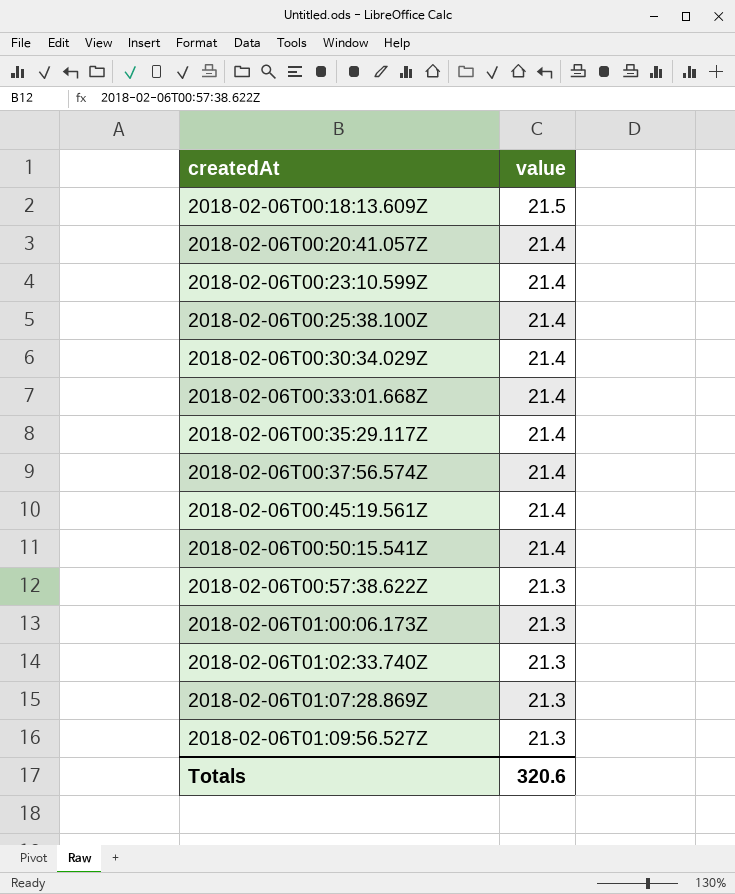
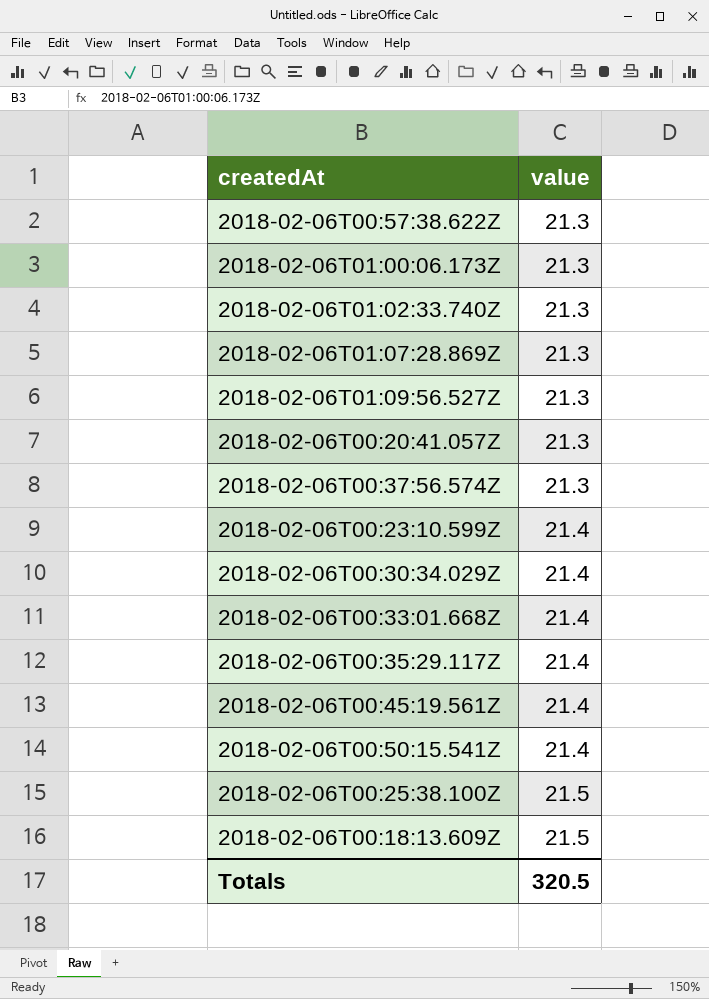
row order: createdAt ascending -> value ascending
2018-02-06T00:20:41.057Z | value: 21.4 -> 21.3
2018-02-06T00:37:56.574Z | value: 21.4 -> 21.3
2018-02-06T00:25:38.100Z | value: 21.4 -> 21.5
Totals | value: 320.6 -> 320.5

